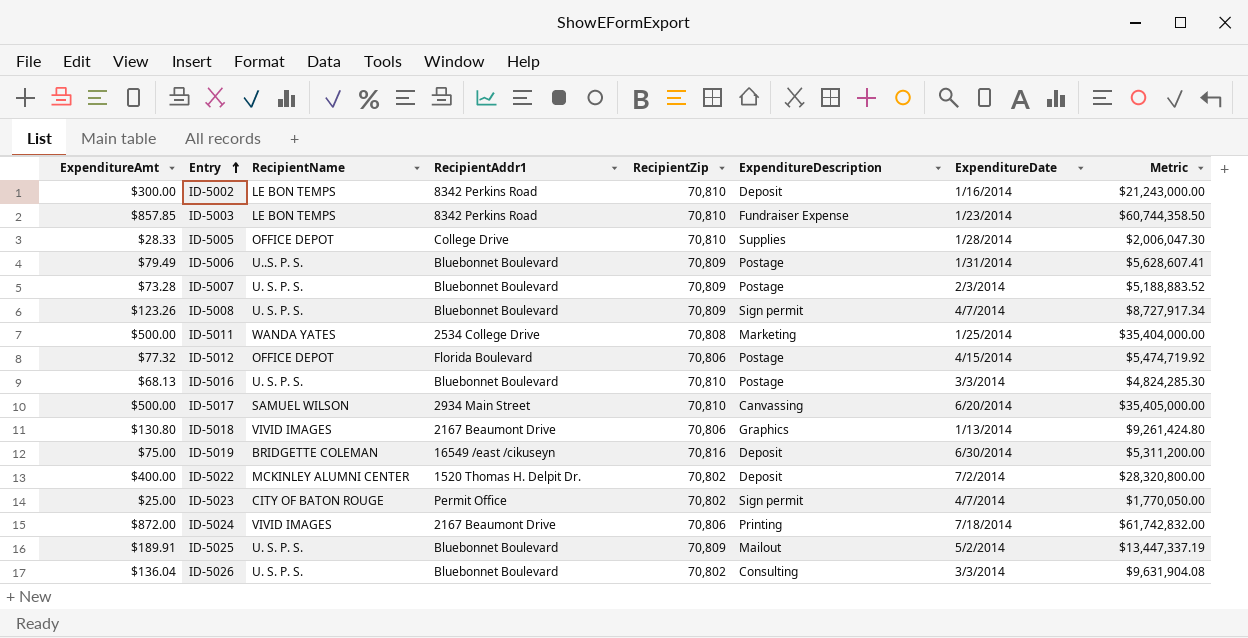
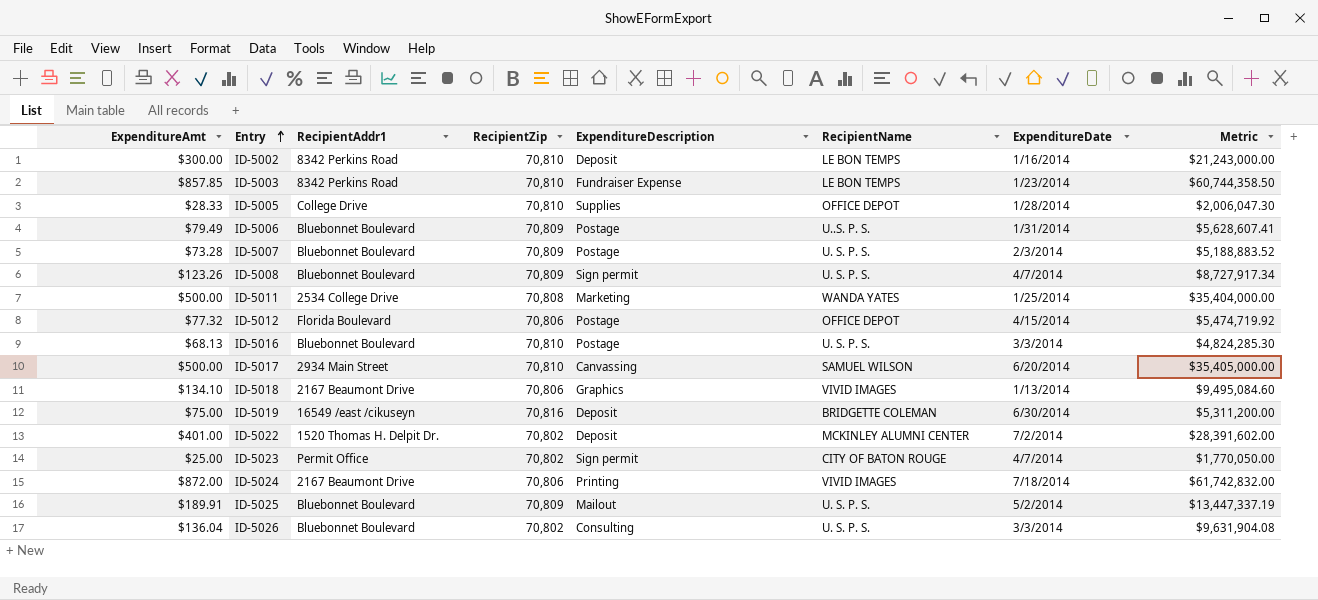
column RecipientName | position: 3 -> 6
ID-5018 | ExpenditureAmt: $130.80 -> $134.10
ID-5018 | Metric: $9,261,424.80 -> $9,495,084.60
ID-5022 | ExpenditureAmt: $400.00 -> $401.00
ID-5022 | Metric: $28,320,800.00 -> $28,391,602.00

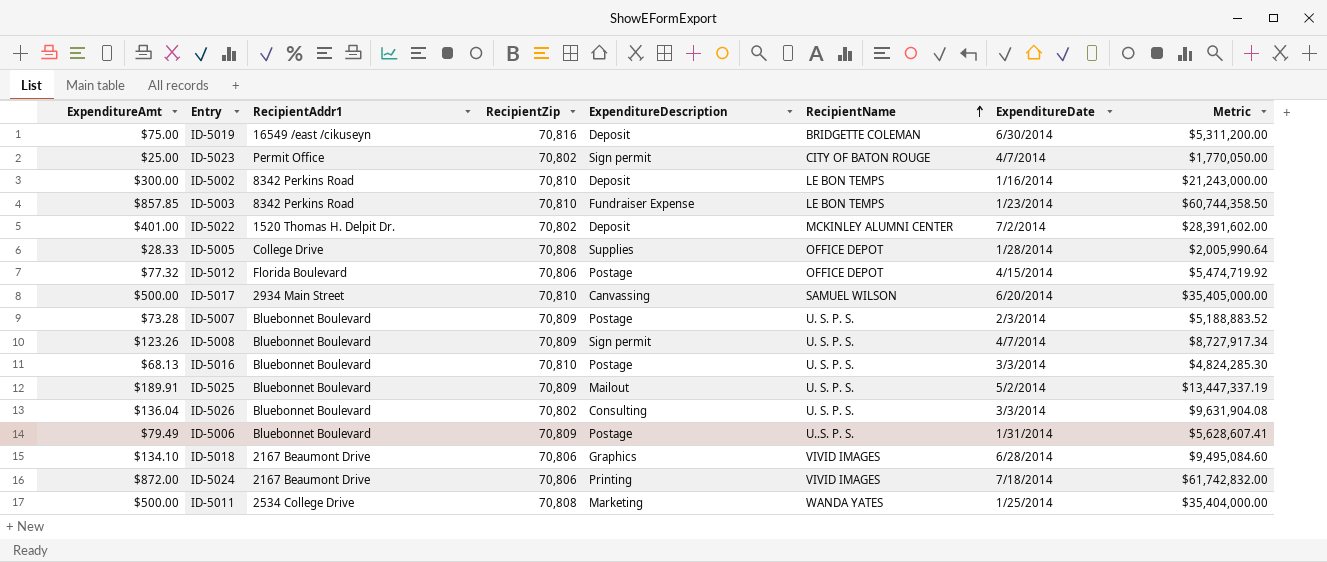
row order: Entry ascending -> RecipientName ascending
ID-5005 | RecipientZip: 70,810 -> 70,808
ID-5005 | Metric: $2,006,047.30 -> $2,005,990.64
ID-5018 | ExpenditureDate: 1/13/2014 -> 6/28/2014

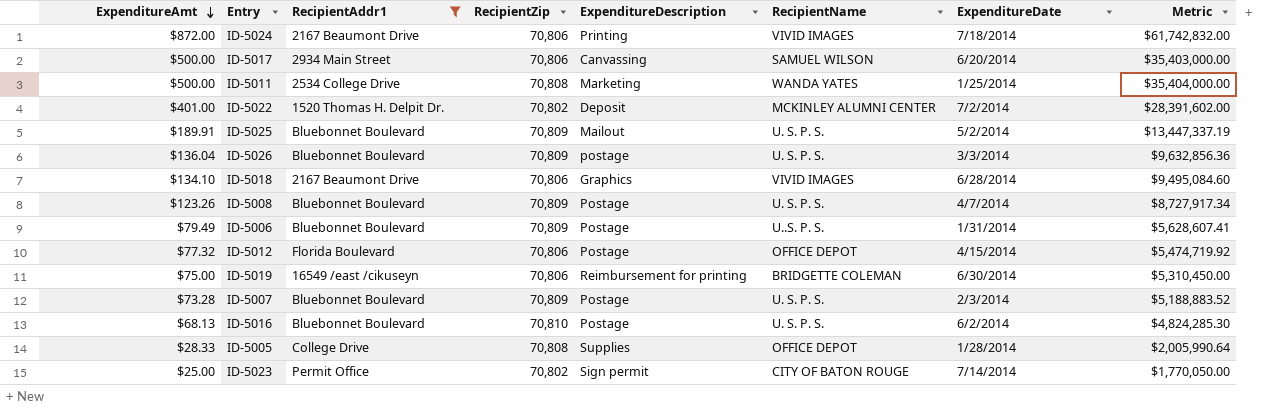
filter: none -> RecipientAddr1 != 8342 Perkins Road
row order: RecipientName ascending -> ExpenditureAmt descending
ID-5017 | RecipientZip: 70,810 -> 70,806
ID-5017 | Metric: $35,405,000.00 -> $35,403,000.00
ID-5026 | RecipientZip: 70,802 -> 70,809
ID-5026 | ExpenditureDescription: Consulting -> postage
ID-5026 | Metric: $9,631,904.08 -> $9,632,856.36
ID-5008 | ExpenditureDescription: Sign permit -> Postage
ID-5019 | RecipientZip: 70,816 -> 70,806
ID-5019 | ExpenditureDescription: Deposit -> Reimbursement for printing
ID-5019 | Metric: $5,311,200.00 -> $5,310,450.00
ID-5016 | ExpenditureDate: 3/3/2014 -> 6/2/2014
ID-5023 | ExpenditureDate: 4/7/2014 -> 7/14/2014

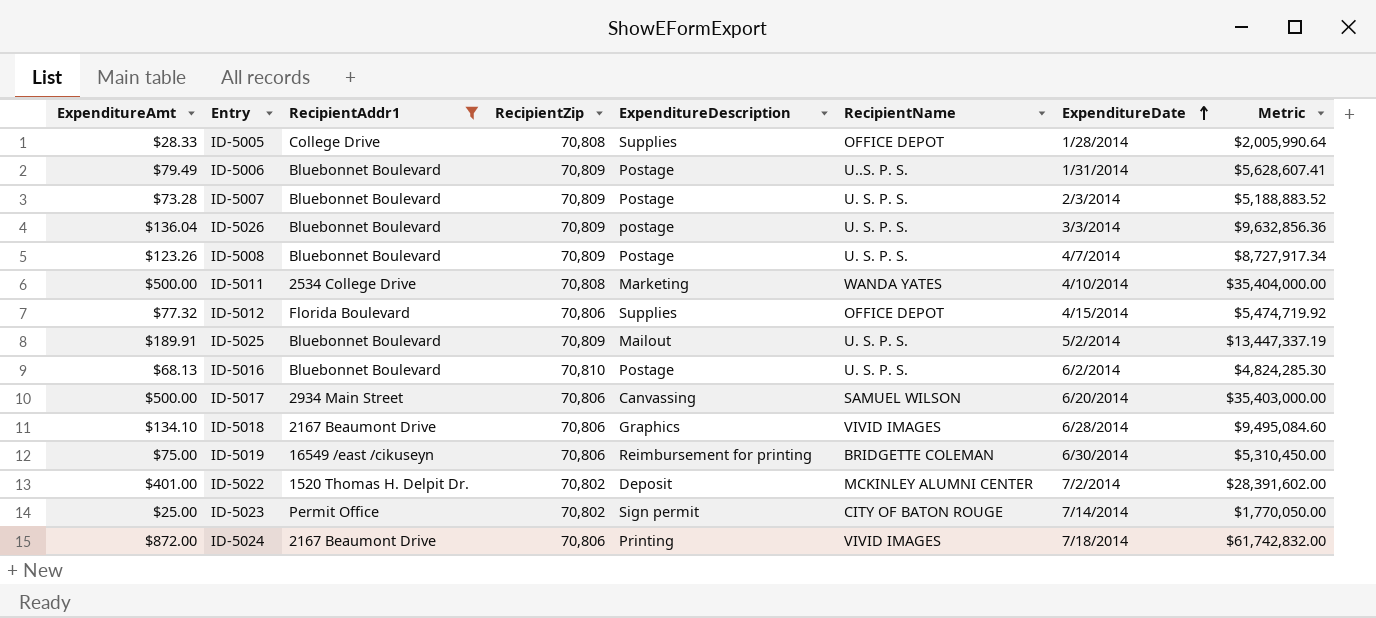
row order: ExpenditureAmt descending -> ExpenditureDate ascending
ID-5011 | ExpenditureDate: 1/25/2014 -> 4/10/2014
ID-5012 | ExpenditureDescription: Postage -> Supplies

